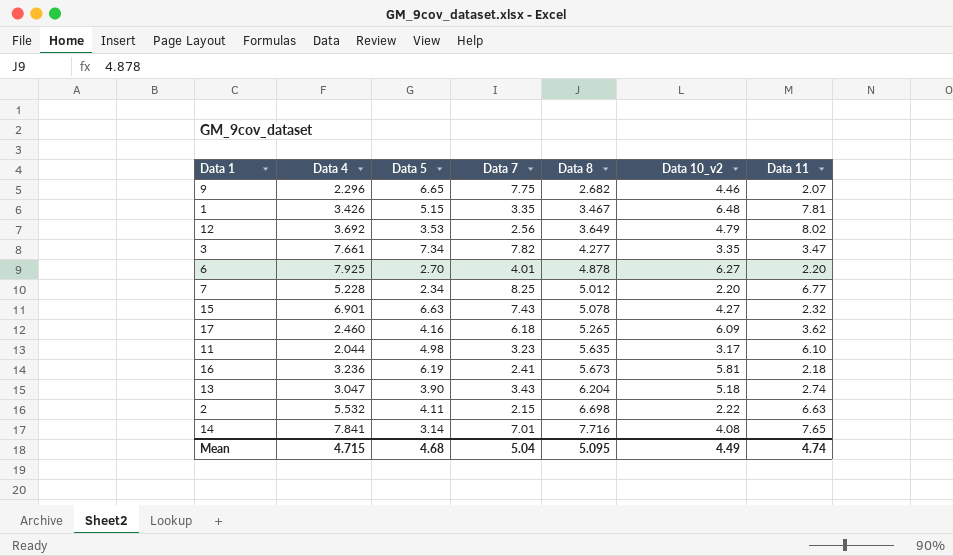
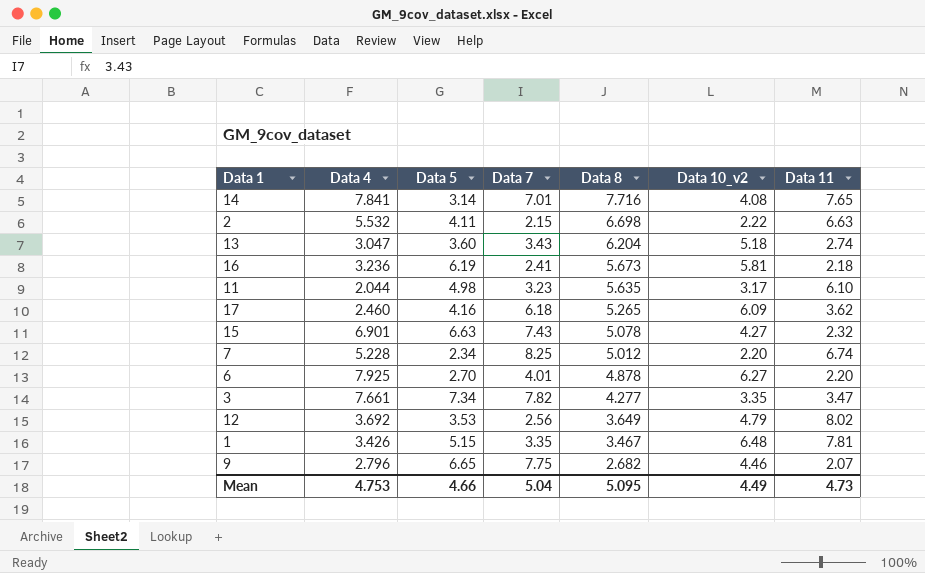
row order: Data 8 ascending -> Data 8 descending
13 | Data 5: 3.90 -> 3.60
7 | Data 11: 6.77 -> 6.74
9 | Data 4: 2.296 -> 2.796
Mean | Data 4: 4.715 -> 4.753
Mean | Data 5: 4.68 -> 4.66
Mean | Data 11: 4.74 -> 4.73

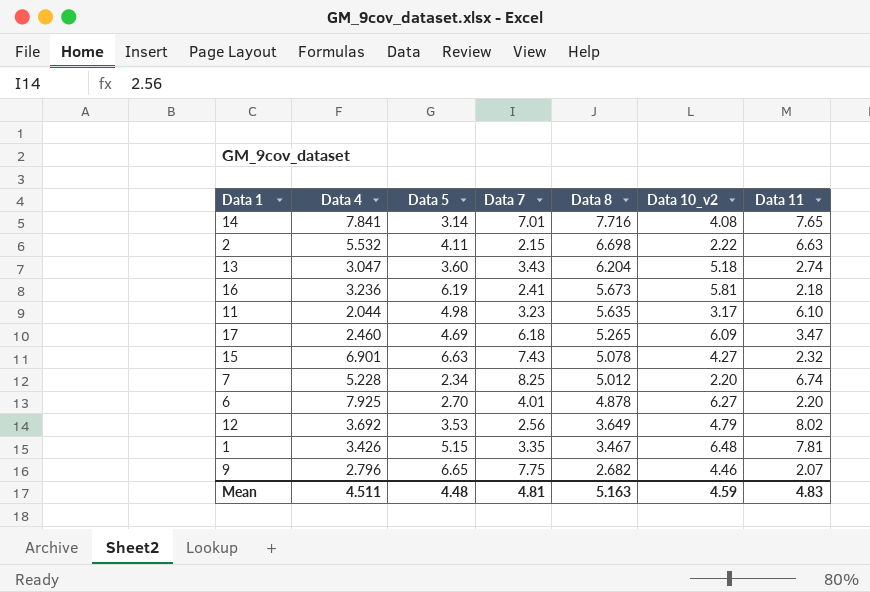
row 3: 7.661 | 7.34 | 7.82 | 4.277 | 3.35 | 3.47 -> none
17 | Data 5: 4.16 -> 4.69
17 | Data 11: 3.62 -> 3.47
Mean | Data 4: 4.753 -> 4.511
Mean | Data 5: 4.66 -> 4.48
Mean | Data 7: 5.04 -> 4.81
Mean | Data 8: 5.095 -> 5.163
Mean | Data 10_v2: 4.49 -> 4.59
Mean | Data 11: 4.73 -> 4.83

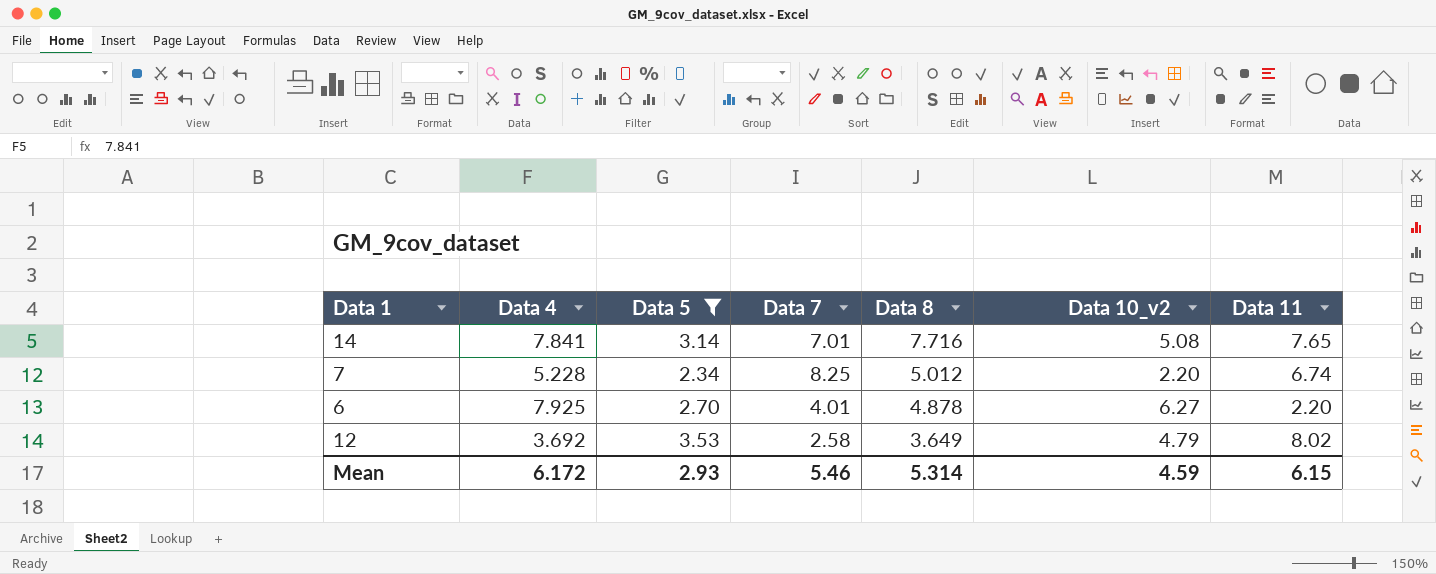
filter: none -> Data 5 <= 3.53
14 | Data 10_v2: 4.08 -> 5.08
12 | Data 7: 2.56 -> 2.58
Mean | Data 4: 4.511 -> 6.172
Mean | Data 5: 4.48 -> 2.93
Mean | Data 7: 4.81 -> 5.46
Mean | Data 8: 5.163 -> 5.314
Mean | Data 11: 4.83 -> 6.15

